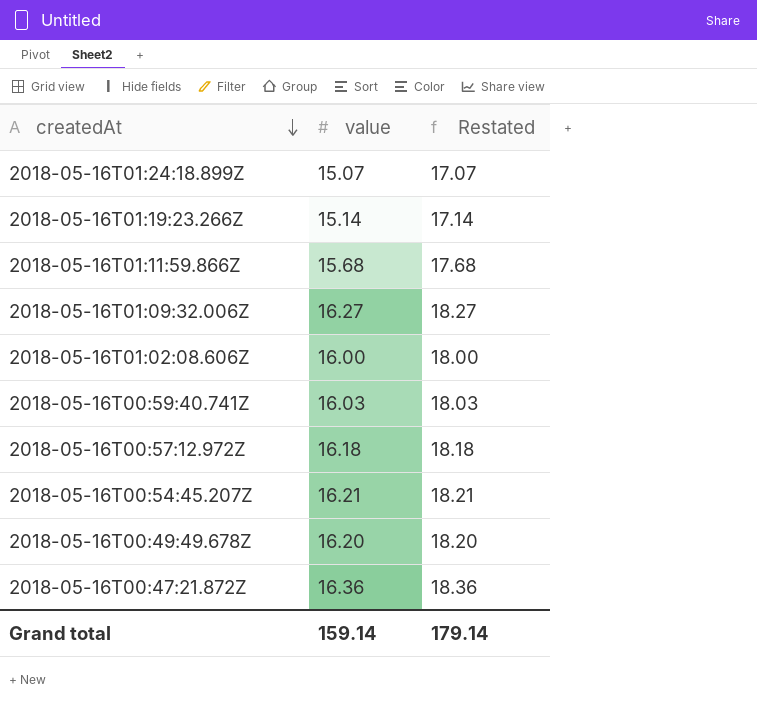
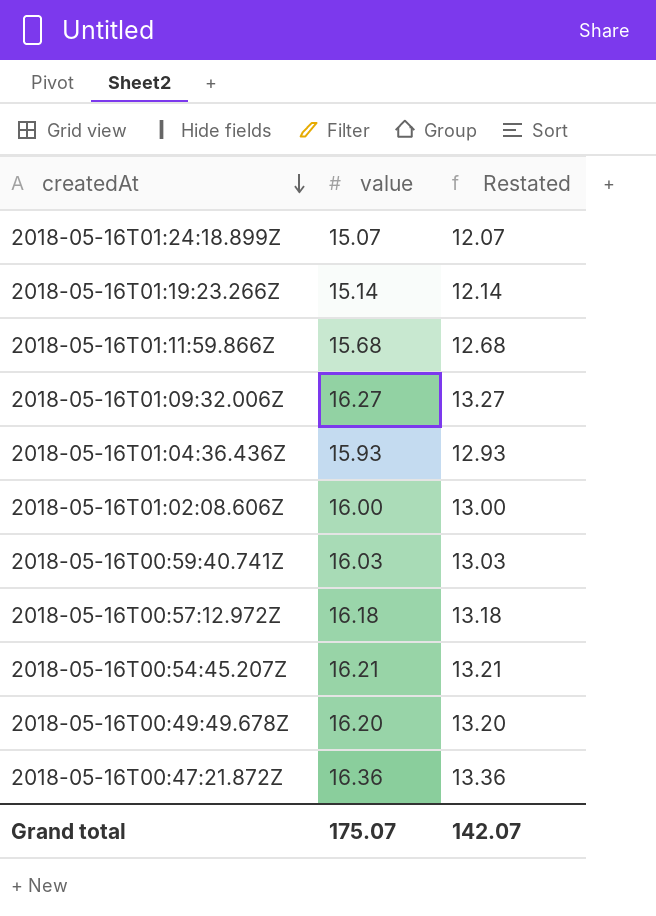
column Restated | formula: [value] + 2 -> [value] - 3
row 2018-05-16T01:04:36.436Z: none -> 15.93 | 12.93
Grand total | value: 159.14 -> 175.07
Grand total | Restated: 179.14 -> 142.07

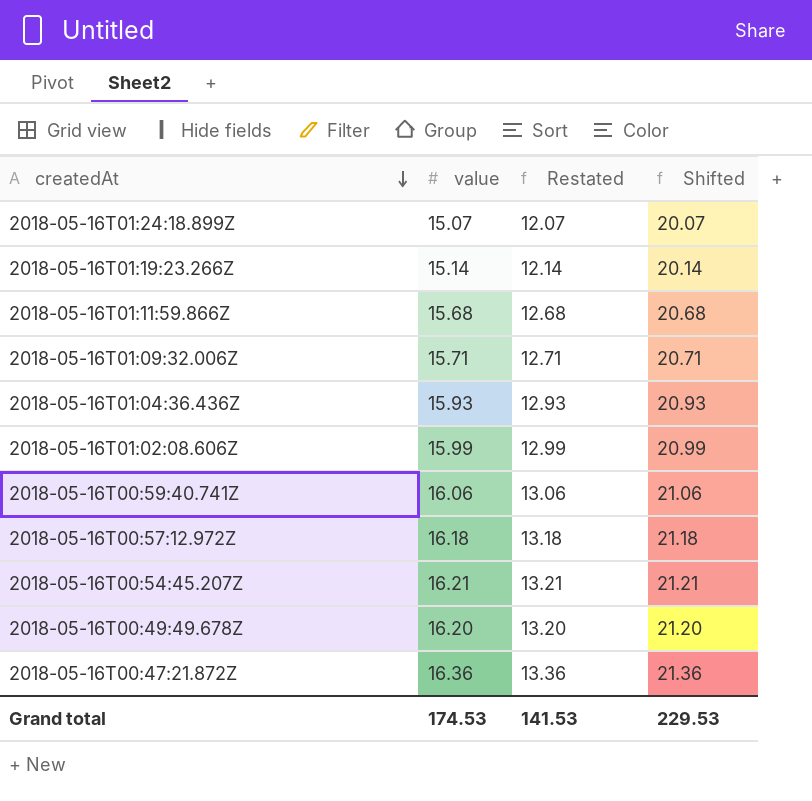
column Shifted | formula: none -> [value] + 5
2018-05-16T01:09:32.006Z | value: 16.27 -> 15.71
2018-05-16T01:09:32.006Z | Restated: 13.27 -> 12.71
2018-05-16T01:02:08.606Z | value: 16.00 -> 15.99
2018-05-16T01:02:08.606Z | Restated: 13.00 -> 12.99
2018-05-16T00:59:40.741Z | value: 16.03 -> 16.06
2018-05-16T00:59:40.741Z | Restated: 13.03 -> 13.06
Grand total | value: 175.07 -> 174.53
Grand total | Restated: 142.07 -> 141.53

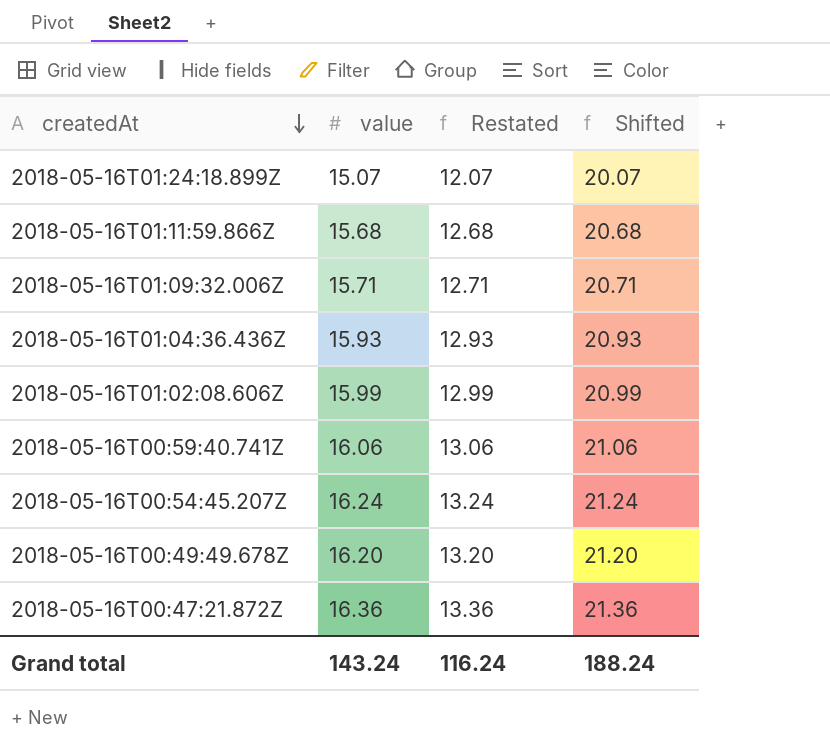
row 2018-05-16T01:19:23.266Z: 15.14 | 12.14 | 20.14 -> none
row 2018-05-16T00:57:12.972Z: 16.18 | 13.18 | 21.18 -> none
2018-05-16T00:54:45.207Z | value: 16.21 -> 16.24
2018-05-16T00:54:45.207Z | Restated: 13.21 -> 13.24
2018-05-16T00:54:45.207Z | Shifted: 21.21 -> 21.24
Grand total | value: 174.53 -> 143.24
Grand total | Restated: 141.53 -> 116.24
Grand total | Shifted: 229.53 -> 188.24

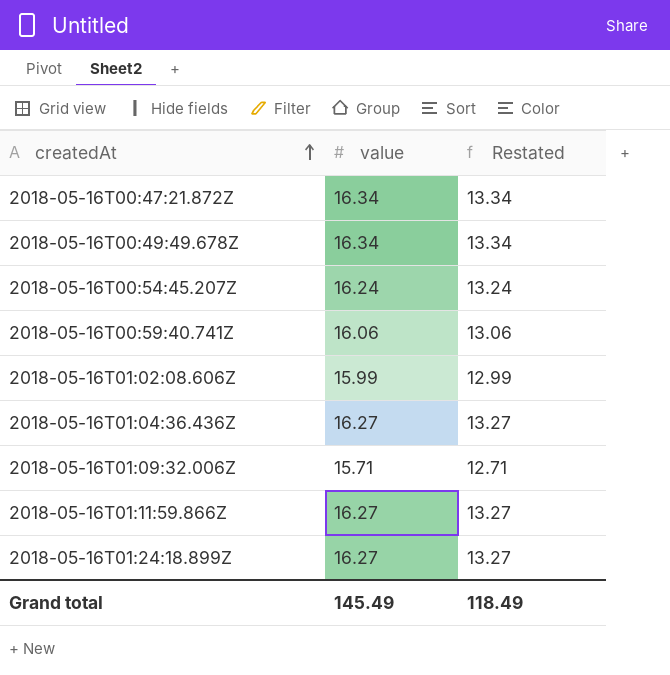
row order: createdAt descending -> createdAt ascending
column Shifted | formula: [value] + 5 -> none
2018-05-16T00:47:21.872Z | value: 16.36 -> 16.34
2018-05-16T00:47:21.872Z | Restated: 13.36 -> 13.34
2018-05-16T00:49:49.678Z | value: 16.20 -> 16.34
2018-05-16T00:49:49.678Z | Restated: 13.20 -> 13.34
2018-05-16T01:04:36.436Z | value: 15.93 -> 16.27
2018-05-16T01:04:36.436Z | Restated: 12.93 -> 13.27
2018-05-16T01:11:59.866Z | value: 15.68 -> 16.27
2018-05-16T01:11:59.866Z | Restated: 12.68 -> 13.27
2018-05-16T01:24:18.899Z | value: 15.07 -> 16.27
2018-05-16T01:24:18.899Z | Restated: 12.07 -> 13.27
Grand total | value: 143.24 -> 145.49
Grand total | Restated: 116.24 -> 118.49

